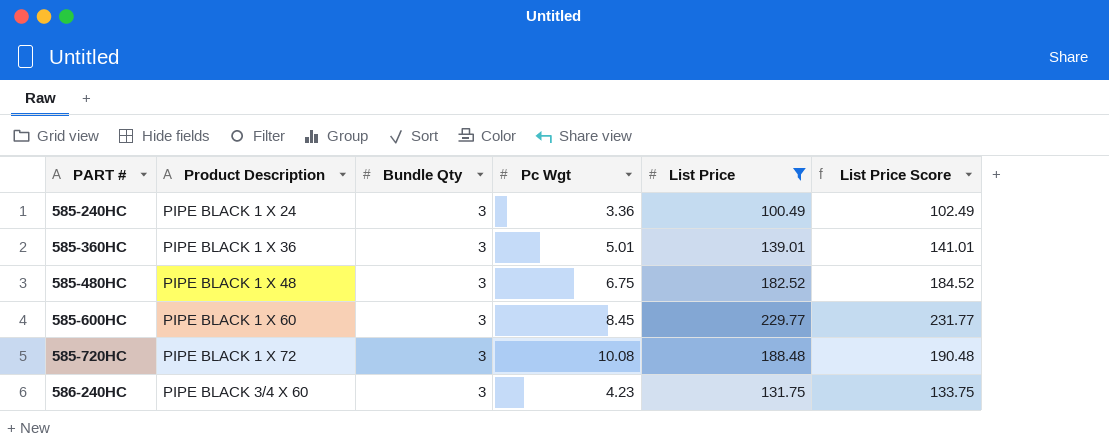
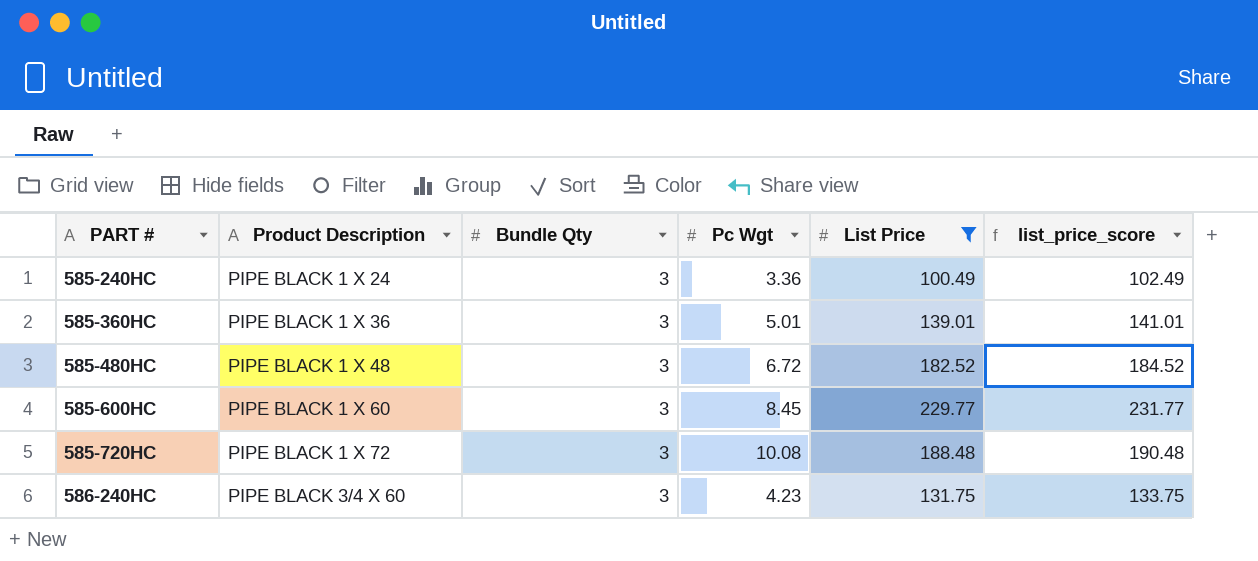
column name: List Price Score -> list_price_score
585-480HC | Pc Wgt: 6.75 -> 6.72

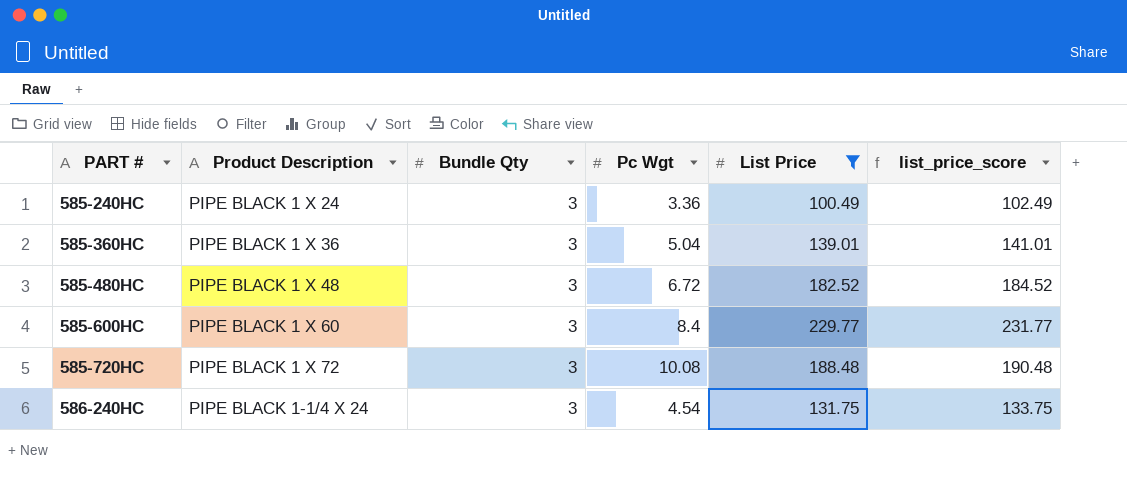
585-360HC | Pc Wgt: 5.01 -> 5.04
585-600HC | Pc Wgt: 8.45 -> 8.4
586-240HC | Product Description: PIPE BLACK 3/4 X 60 -> PIPE BLACK 1-1/4 X 24
586-240HC | Pc Wgt: 4.23 -> 4.54

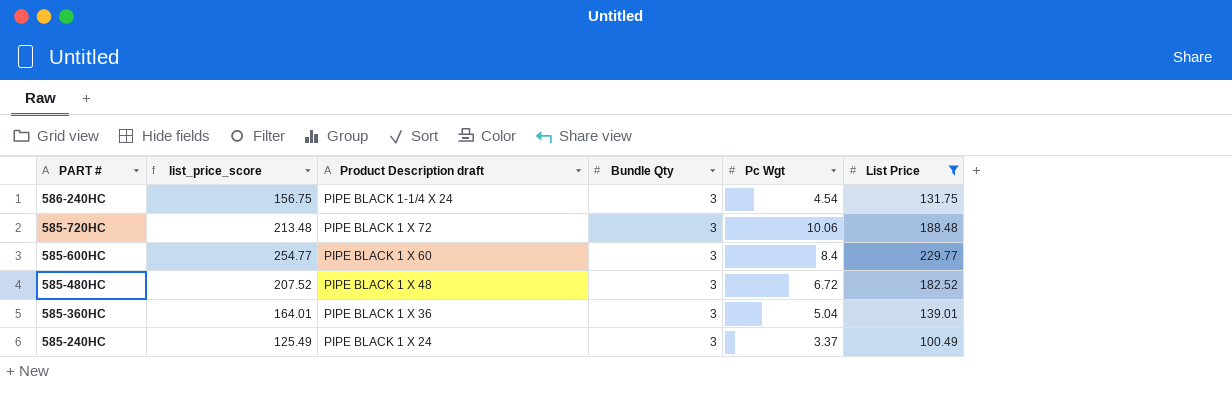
row order: PART # ascending -> PART # descending
column list_price_score | formula: [List Price] + 2 -> [List Price] + 25
column list_price_score | position: 6 -> 2
column name: Product Description -> Product Description draft
585-720HC | Pc Wgt: 10.08 -> 10.06
585-240HC | Pc Wgt: 3.36 -> 3.37

